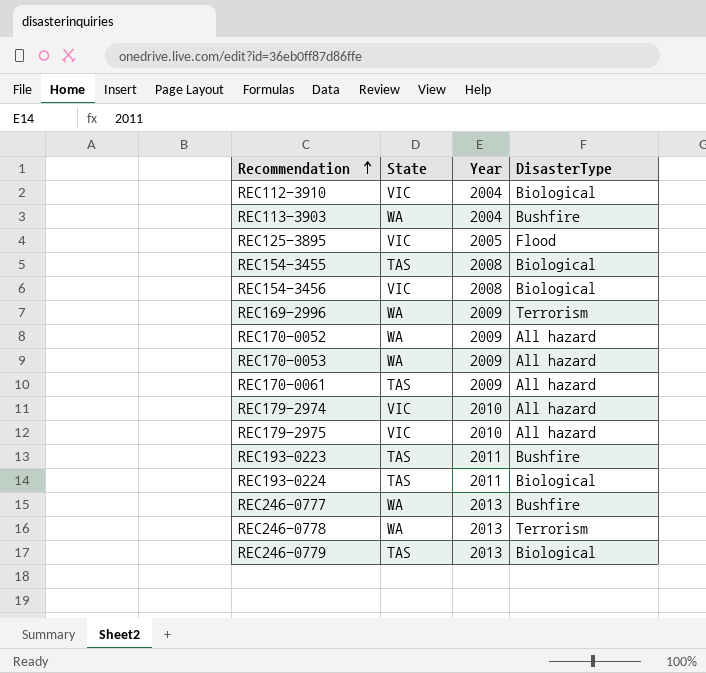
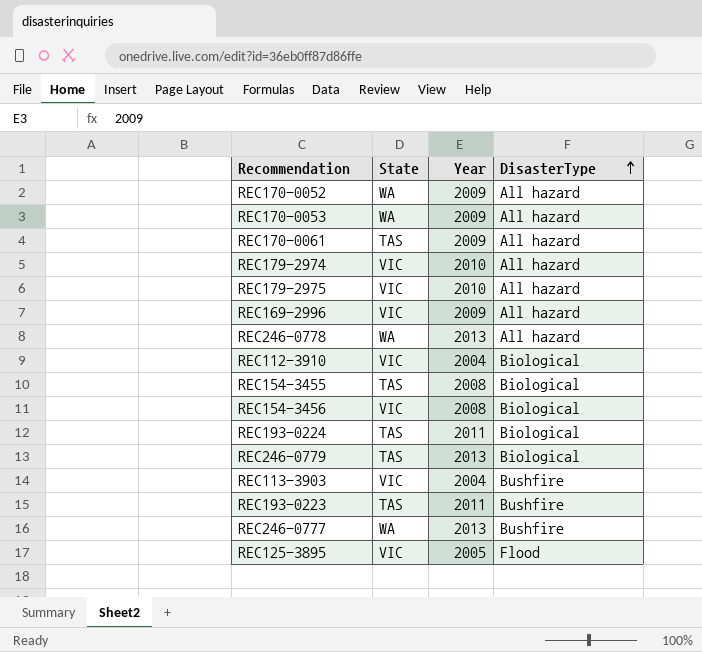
row order: Recommendation ascending -> DisasterType ascending
REC169-2996 | State: WA -> VIC
REC169-2996 | DisasterType: Terrorism -> All hazard
REC246-0778 | DisasterType: Terrorism -> All hazard
REC113-3903 | State: WA -> VIC

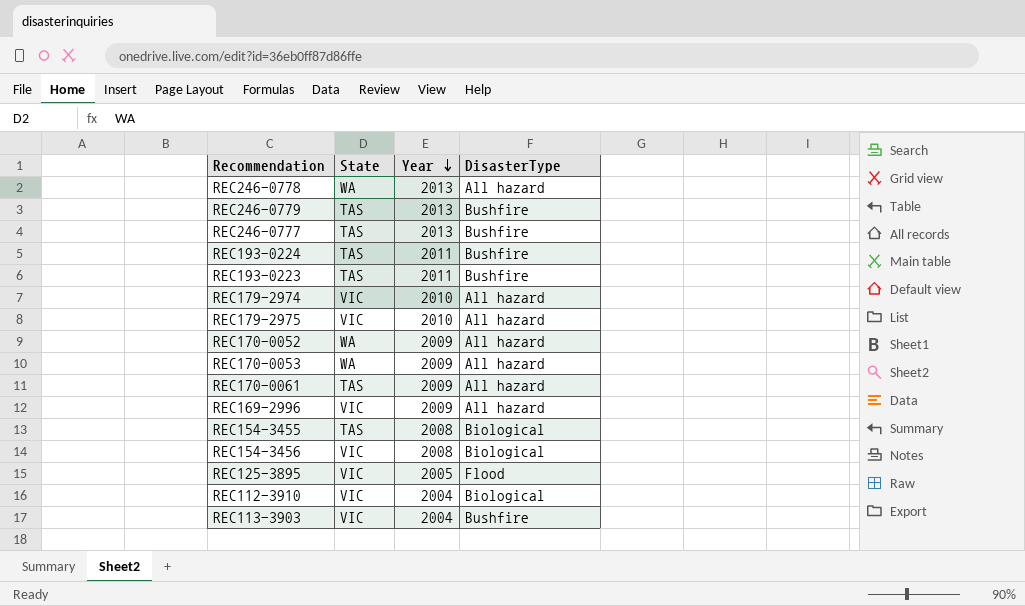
row order: DisasterType ascending -> Year descending
REC246-0779 | DisasterType: Biological -> Bushfire
REC246-0777 | State: WA -> TAS
REC193-0224 | DisasterType: Biological -> Bushfire

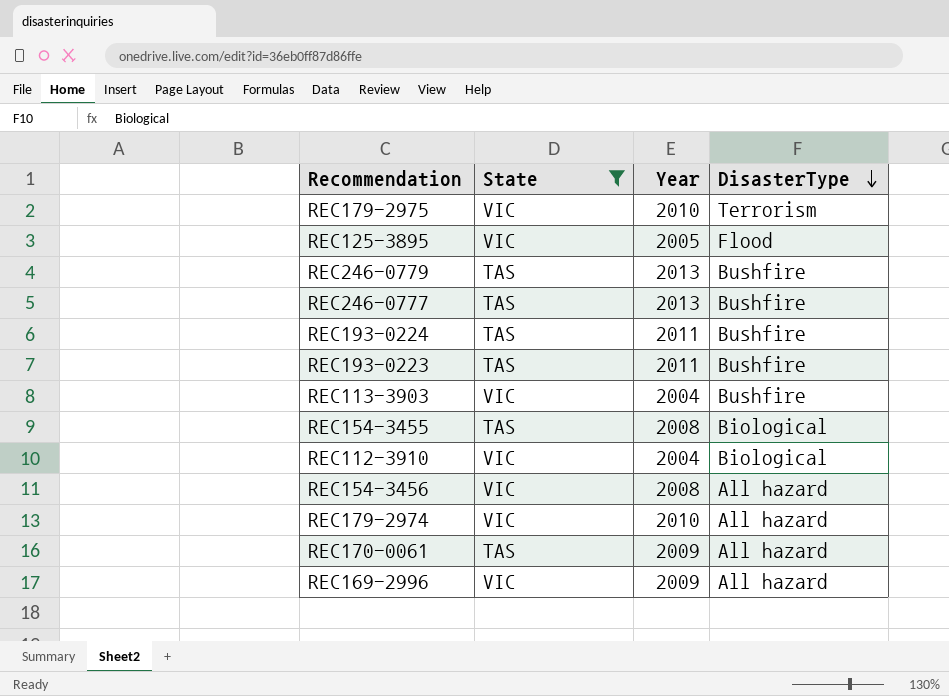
filter: none -> State != WA
row order: Year descending -> DisasterType descending
REC179-2975 | DisasterType: All hazard -> Terrorism
REC154-3456 | DisasterType: Biological -> All hazard

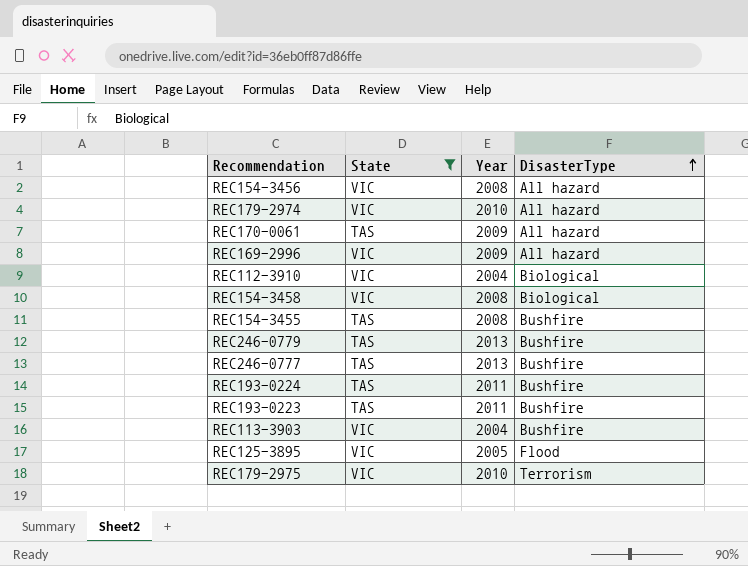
row order: DisasterType descending -> DisasterType ascending
row REC154-3458: none -> VIC | 2008 | Biological
REC154-3455 | DisasterType: Biological -> Bushfire

